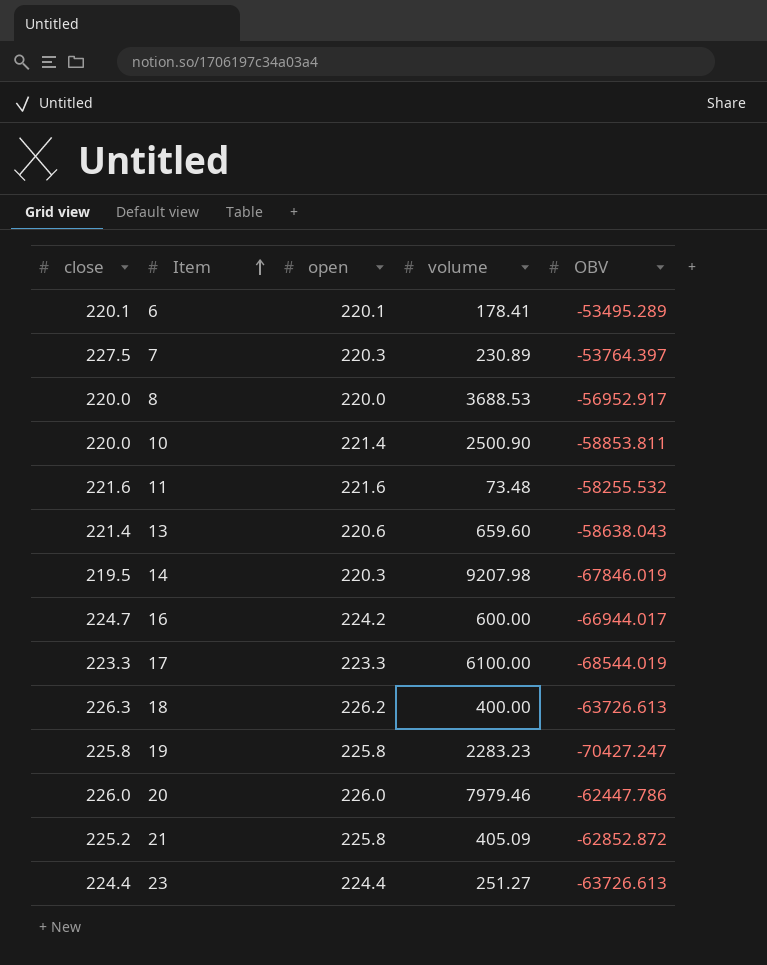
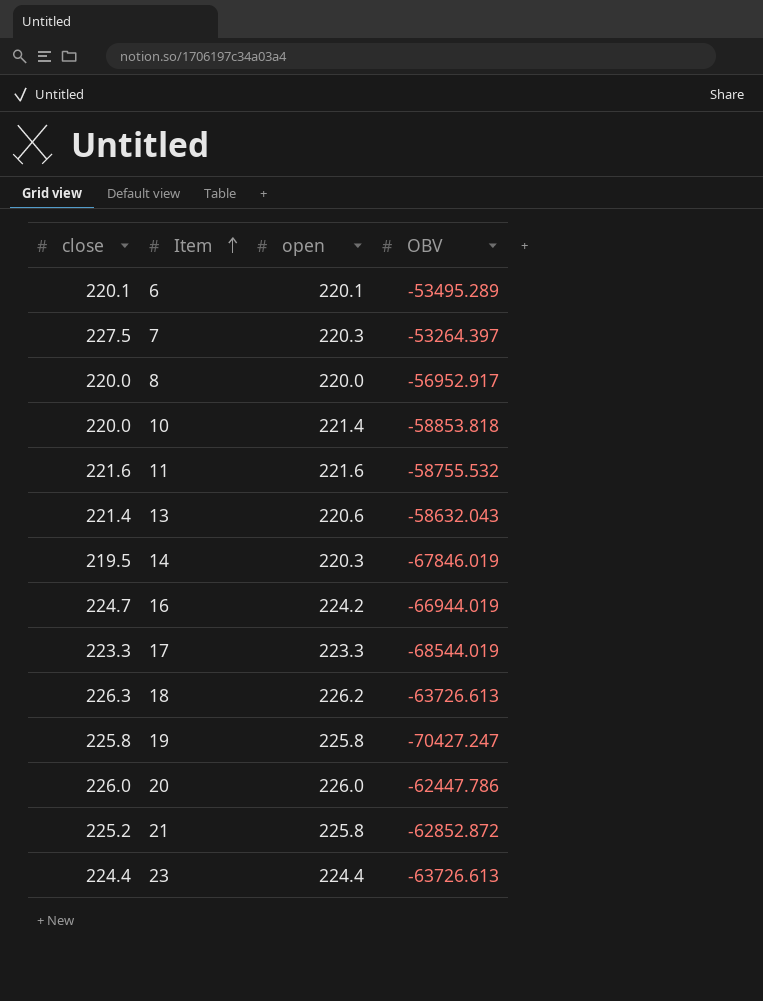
column volume | position: 4 -> none
7 | OBV: -53764.397 -> -53264.397
10 | OBV: -58853.811 -> -58853.818
11 | OBV: -58255.532 -> -58755.532
13 | OBV: -58638.043 -> -58632.043
16 | OBV: -66944.017 -> -66944.019

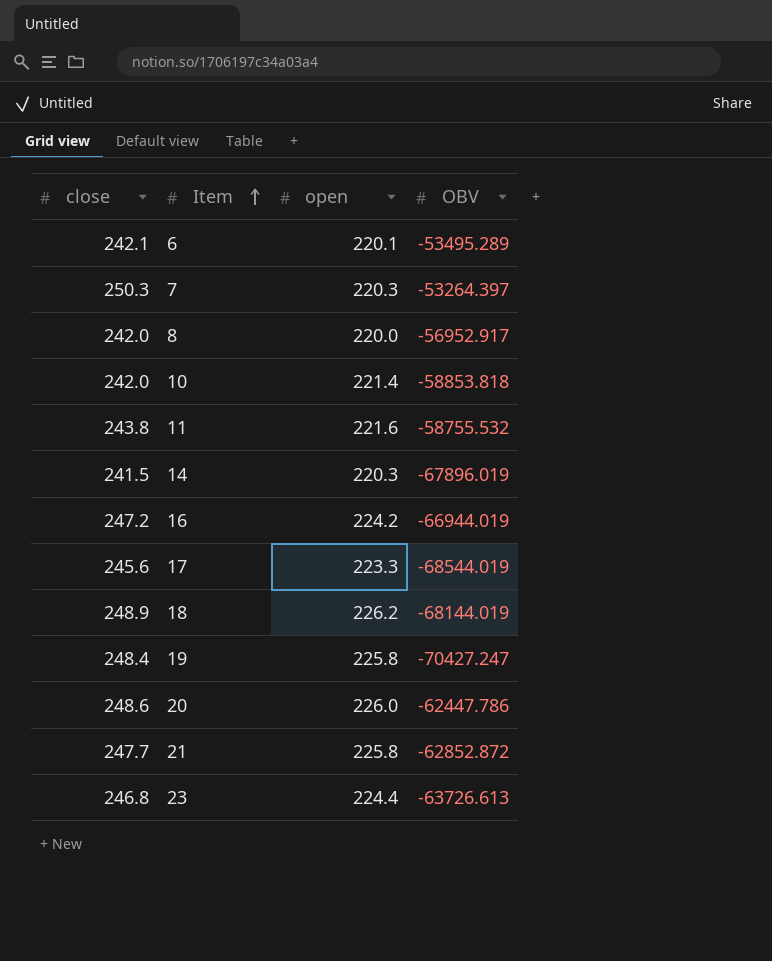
row 13: 221.4 | 220.6 | -58632.043 -> none
6 | close: 220.1 -> 242.1
7 | close: 227.5 -> 250.3
8 | close: 220.0 -> 242.0
10 | close: 220.0 -> 242.0
11 | close: 221.6 -> 243.8
14 | close: 219.5 -> 241.5
14 | OBV: -67846.019 -> -67896.019
16 | close: 224.7 -> 247.2
17 | close: 223.3 -> 245.6
18 | close: 226.3 -> 248.9
18 | OBV: -63726.613 -> -68144.019
19 | close: 225.8 -> 248.4
20 | close: 226.0 -> 248.6
21 | close: 225.2 -> 247.7
23 | close: 224.4 -> 246.8

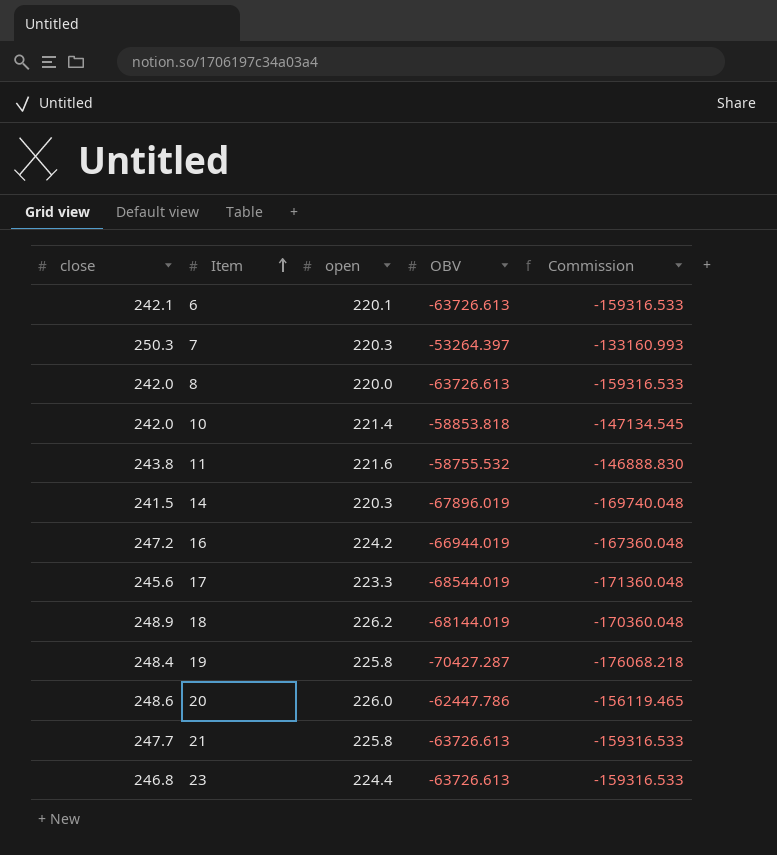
column Commission | formula: none -> [OBV] * 2.5
6 | OBV: -53495.289 -> -63726.613
8 | OBV: -56952.917 -> -63726.613
19 | OBV: -70427.247 -> -70427.287
21 | OBV: -62852.872 -> -63726.613

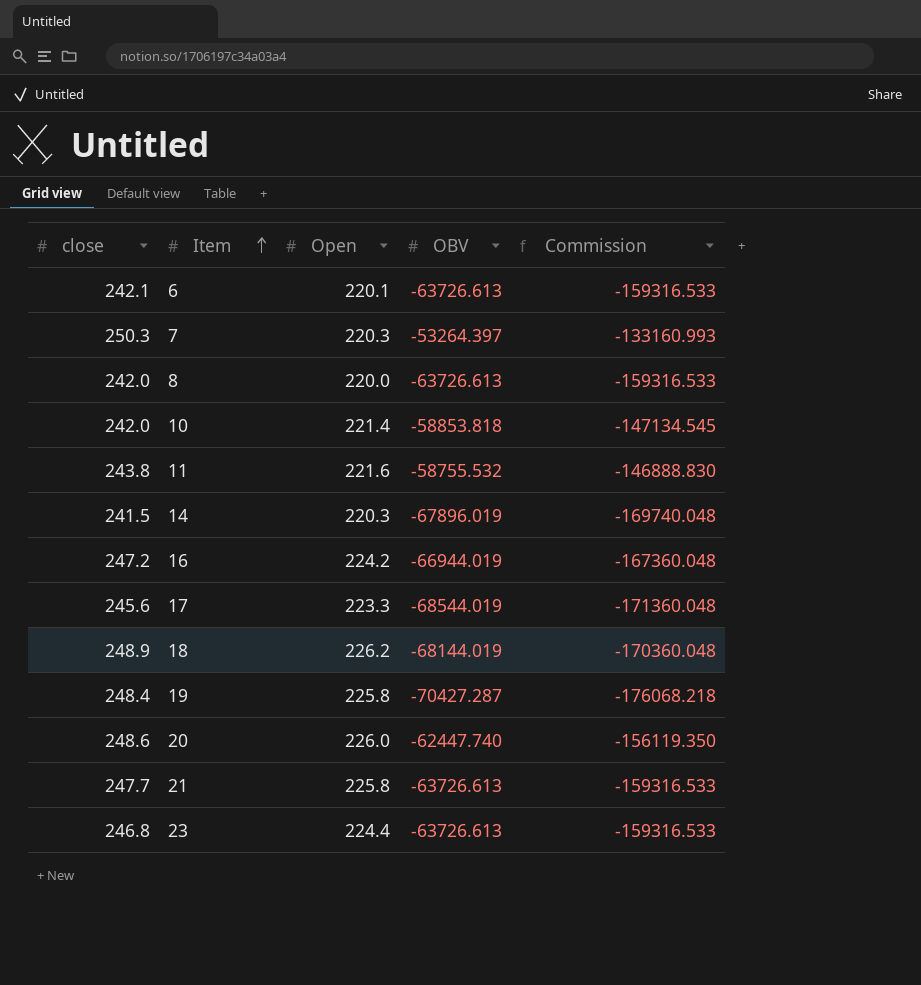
column name: open -> Open
20 | OBV: -62447.786 -> -62447.740
20 | Commission: -156119.465 -> -156119.350

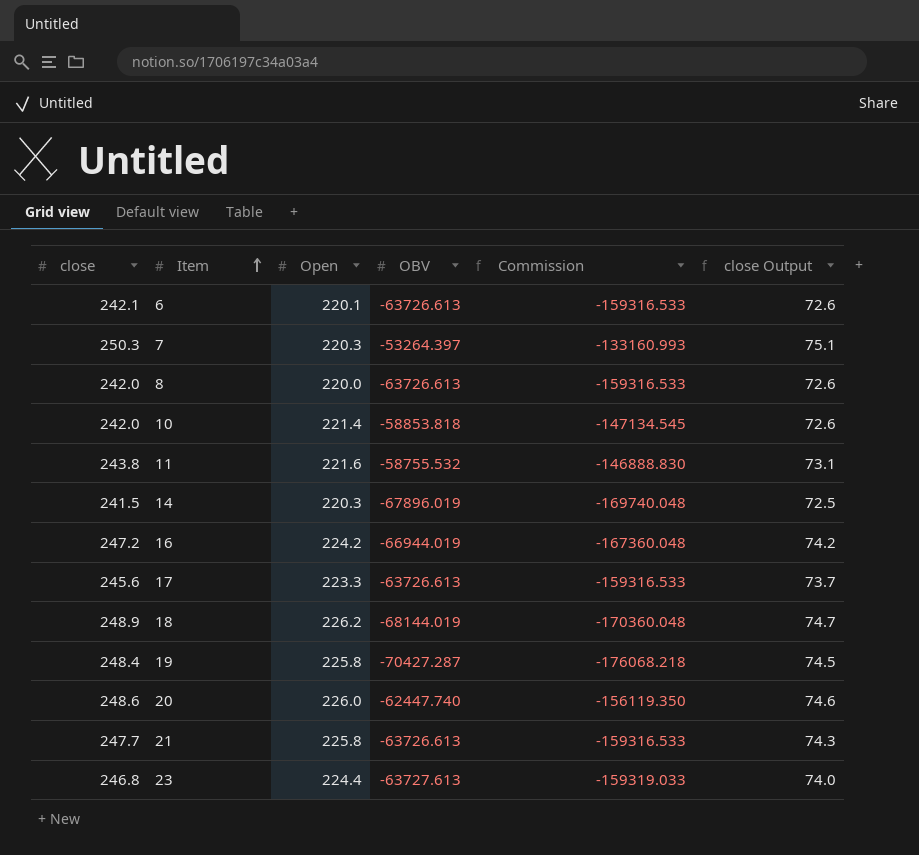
column close Output | formula: none -> [close] * 0.3
17 | OBV: -68544.019 -> -63726.613
17 | Commission: -171360.048 -> -159316.533
23 | OBV: -63726.613 -> -63727.613
23 | Commission: -159316.533 -> -159319.033

